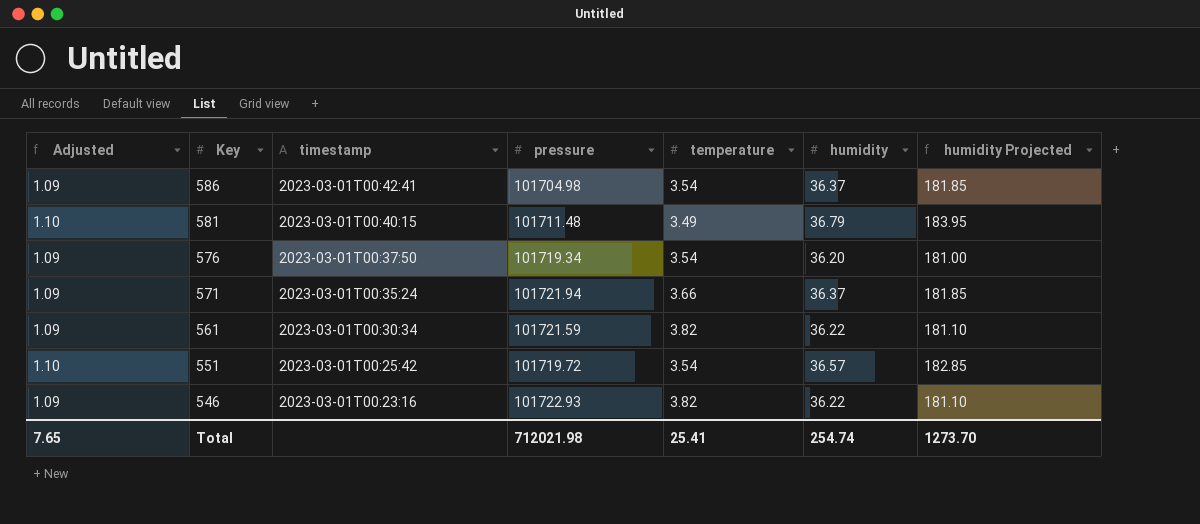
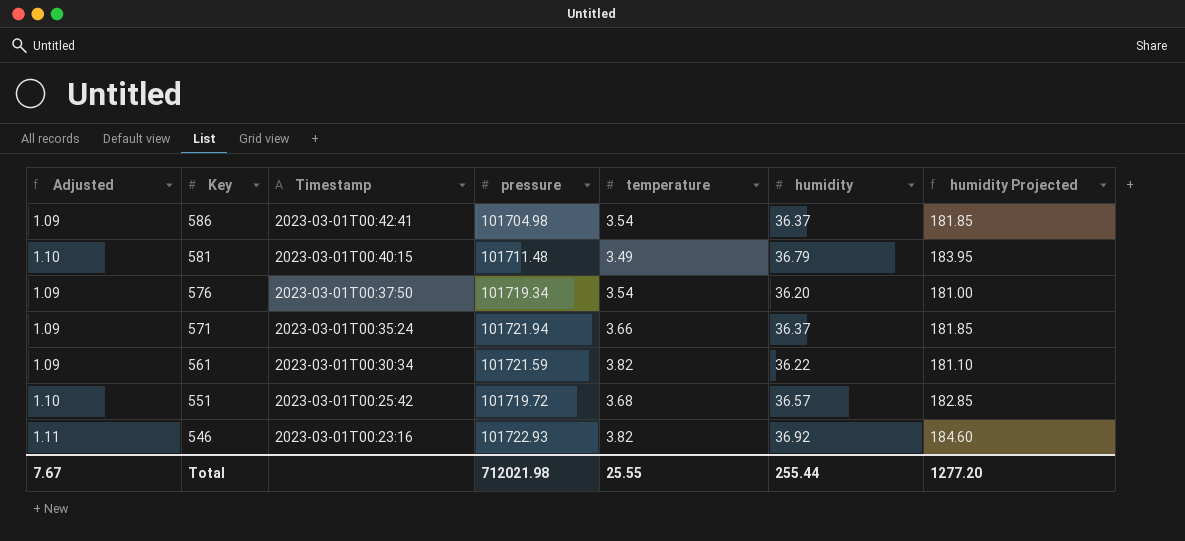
column name: timestamp -> Timestamp
551 | temperature: 3.54 -> 3.68
546 | Adjusted: 1.09 -> 1.11
546 | humidity: 36.22 -> 36.92
546 | humidity Projected: 181.10 -> 184.60
Total | Adjusted: 7.65 -> 7.67
Total | temperature: 25.41 -> 25.55
Total | humidity: 254.74 -> 255.44
Total | humidity Projected: 1273.70 -> 1277.20

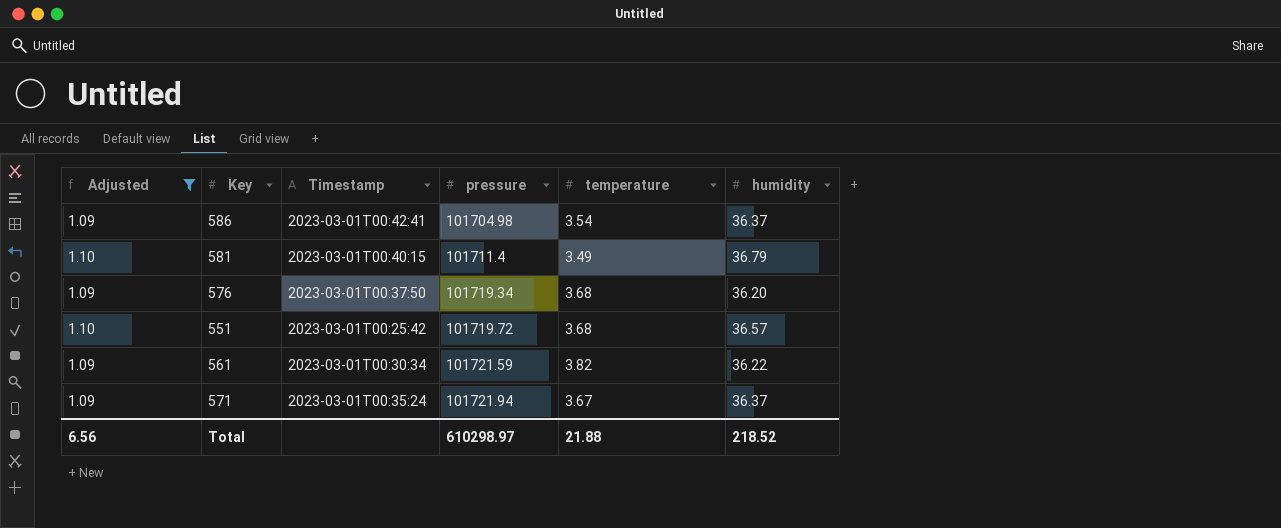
filter: none -> Adjusted != 1.11
row order: Key descending -> pressure ascending
column humidity Projected | formula: [humidity] * 5 -> none
581 | pressure: 101711.48 -> 101711.4
576 | temperature: 3.54 -> 3.68
571 | temperature: 3.66 -> 3.67
Total | Adjusted: 7.67 -> 6.56
Total | pressure: 712021.98 -> 610298.97
Total | temperature: 25.55 -> 21.88
Total | humidity: 255.44 -> 218.52

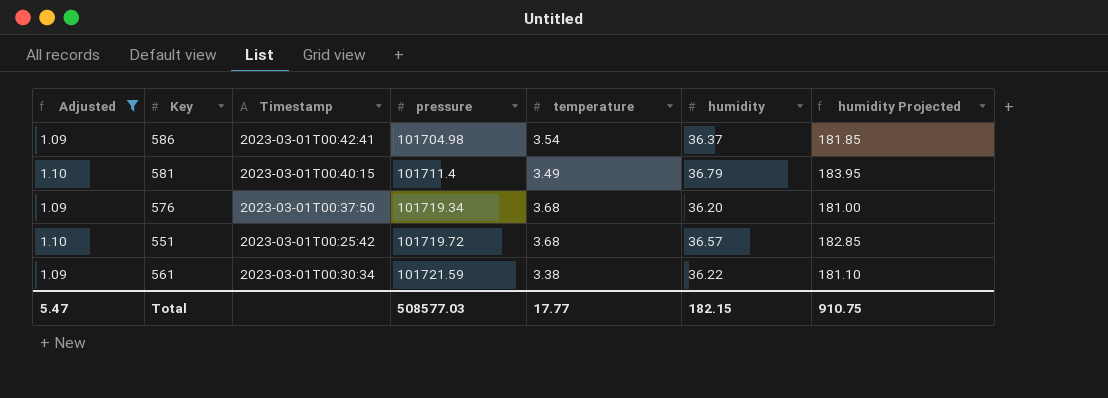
column humidity Projected | formula: none -> [humidity] * 5
row 571: 1.09 | 2023-03-01T00:35:24 | 101721.94 | 3.67 | 36.37 -> none
561 | temperature: 3.82 -> 3.38
Total | Adjusted: 6.56 -> 5.47
Total | pressure: 610298.97 -> 508577.03
Total | temperature: 21.88 -> 17.77
Total | humidity: 218.52 -> 182.15

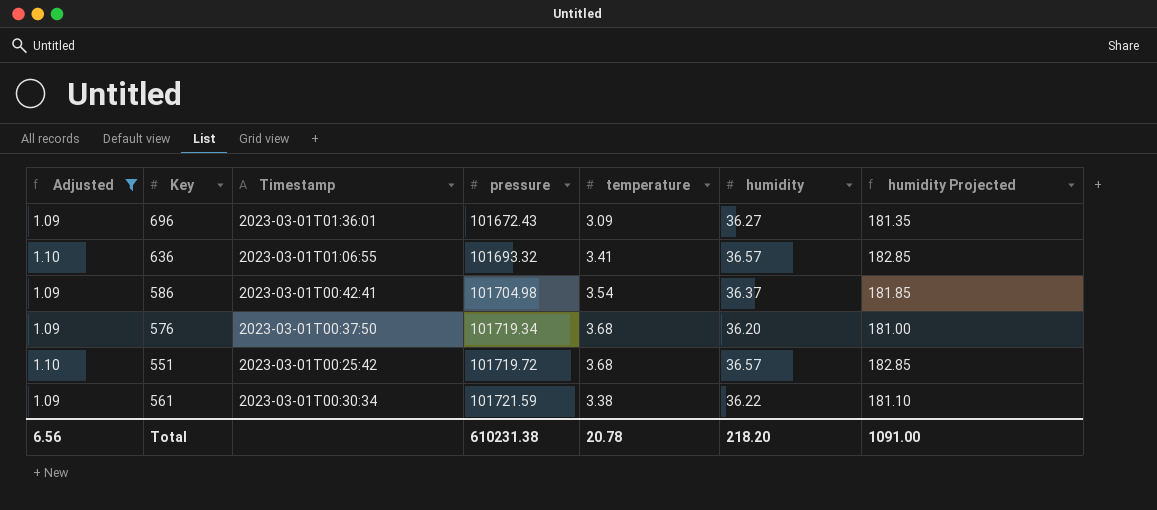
row 581: 1.10 | 2023-03-01T00:40:15 | 101711.4 | 3.49 | 36.79 | 183.95 -> none
row 696: none -> 1.09 | 2023-03-01T01:36:01 | 101672.43 | 3.09 | 36.27 | 181.35
row 636: none -> 1.10 | 2023-03-01T01:06:55 | 101693.32 | 3.41 | 36.57 | 182.85
Total | Adjusted: 5.47 -> 6.56
Total | pressure: 508577.03 -> 610231.38
Total | temperature: 17.77 -> 20.78
Total | humidity: 182.15 -> 218.20
Total | humidity Projected: 910.75 -> 1091.00

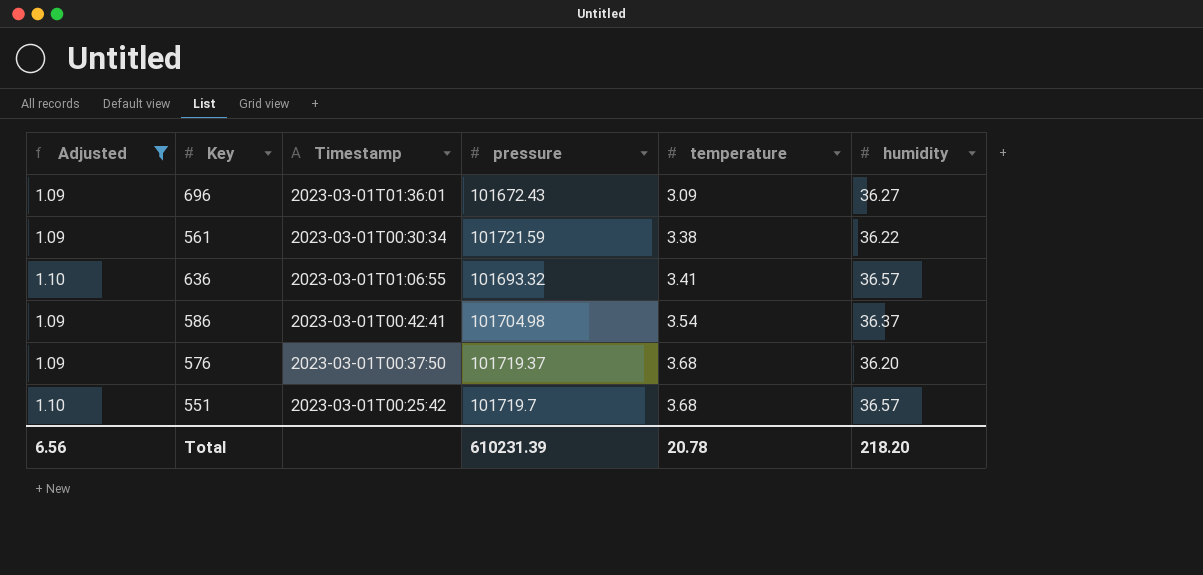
row order: pressure ascending -> temperature ascending
column humidity Projected | formula: [humidity] * 5 -> none
576 | pressure: 101719.34 -> 101719.37
551 | pressure: 101719.72 -> 101719.7
Total | pressure: 610231.38 -> 610231.39

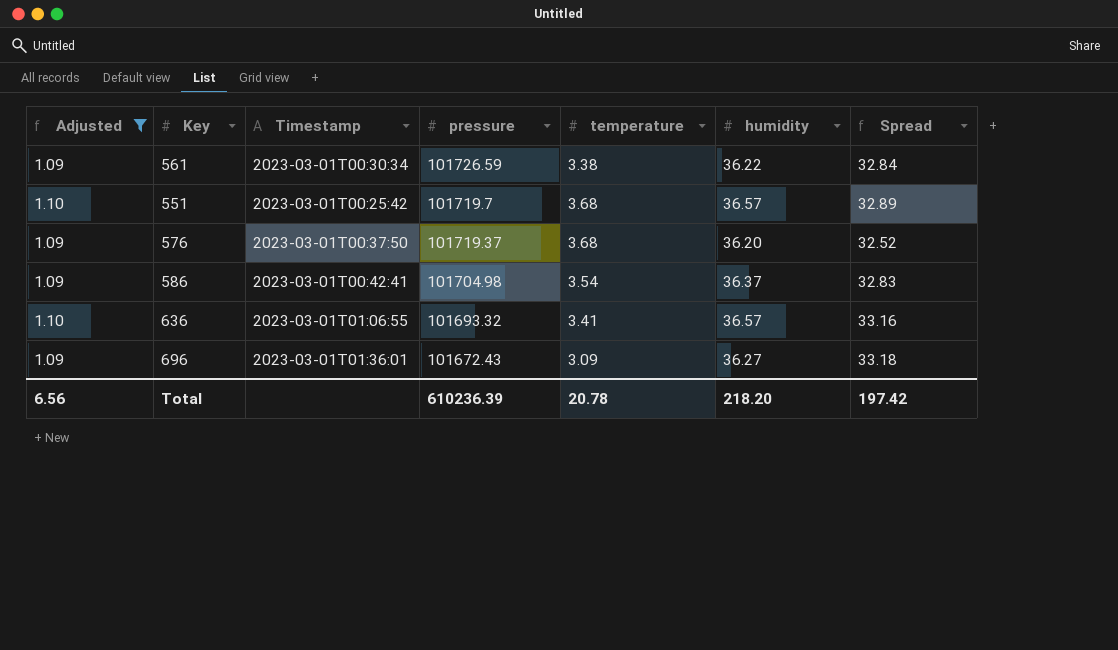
row order: temperature ascending -> pressure descending
column Spread | formula: none -> [humidity] - [temperature]
561 | pressure: 101721.59 -> 101726.59
Total | pressure: 610231.39 -> 610236.39

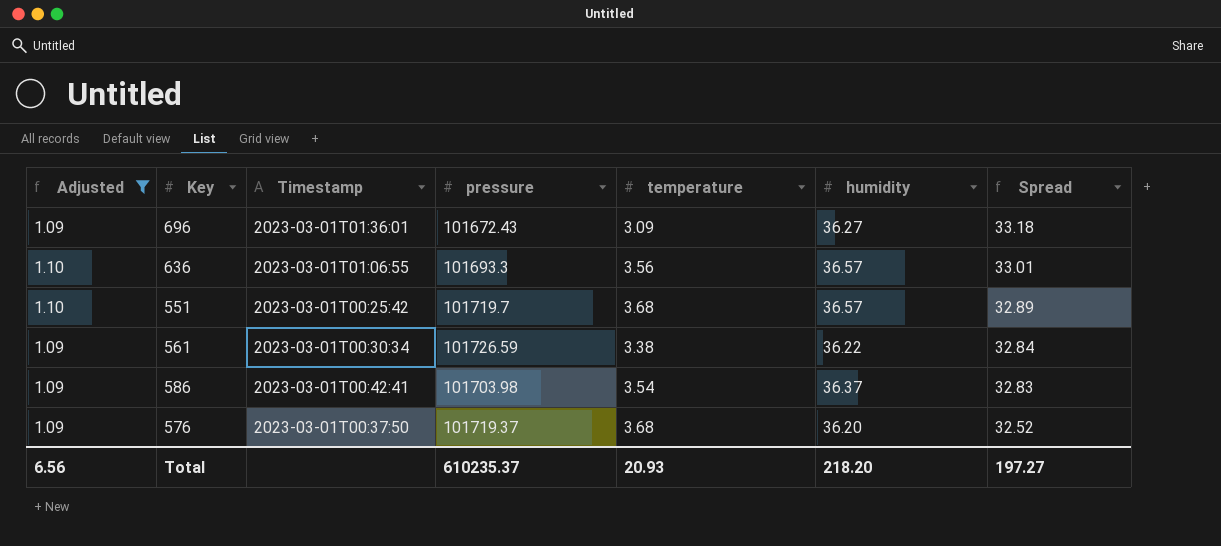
row order: pressure descending -> Spread descending
636 | pressure: 101693.32 -> 101693.3
636 | temperature: 3.41 -> 3.56
636 | Spread: 33.16 -> 33.01
586 | pressure: 101704.98 -> 101703.98
Total | pressure: 610236.39 -> 610235.37
Total | temperature: 20.78 -> 20.93
Total | Spread: 197.42 -> 197.27

